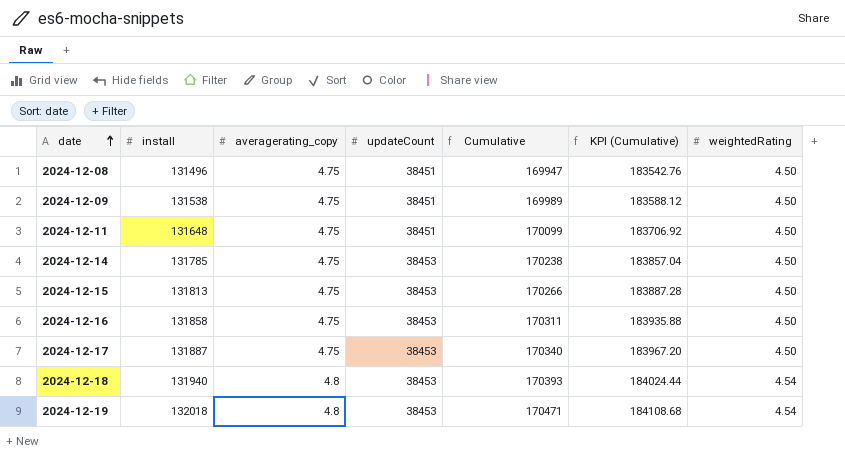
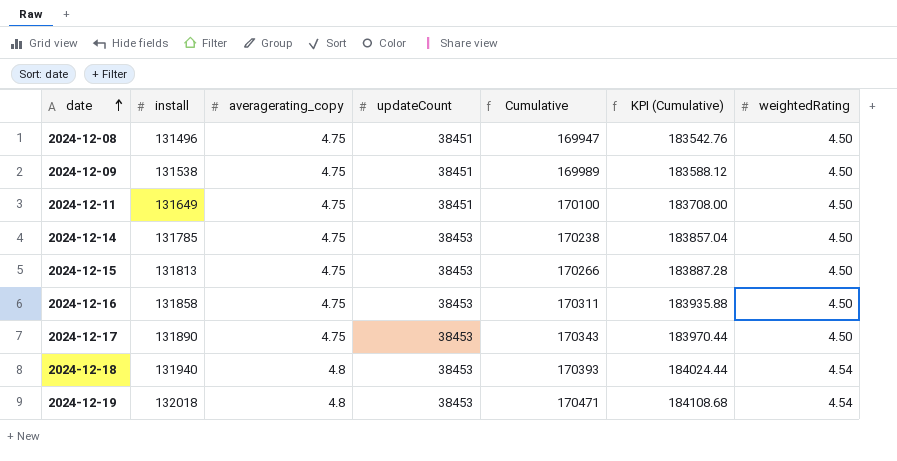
2024-12-11 | install: 131648 -> 131649
2024-12-11 | Cumulative: 170099 -> 170100
2024-12-11 | KPI (Cumulative): 183706.92 -> 183708.00
2024-12-17 | install: 131887 -> 131890
2024-12-17 | Cumulative: 170340 -> 170343
2024-12-17 | KPI (Cumulative): 183967.20 -> 183970.44

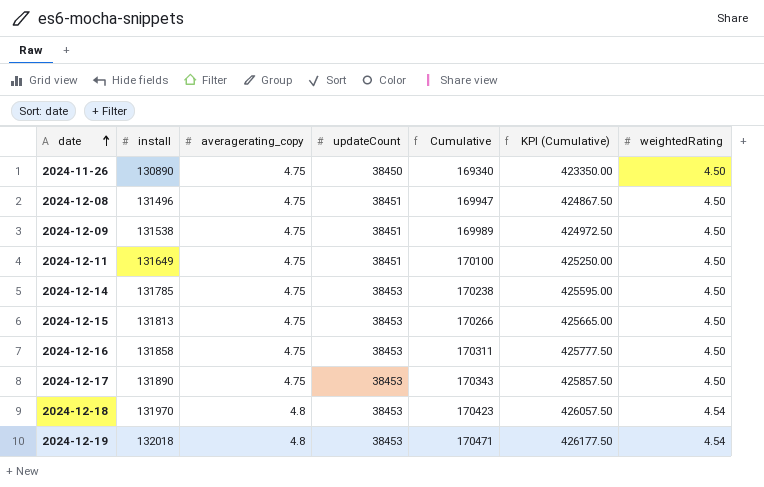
column KPI (Cumulative) | formula: [Cumulative] * 1.08 -> [Cumulative] * 2.5
row 2024-11-26: none -> 130890 | 4.75 | 38450 | 169340 | 423350.00 | 4.50
2024-12-18 | install: 131940 -> 131970
2024-12-18 | Cumulative: 170393 -> 170423

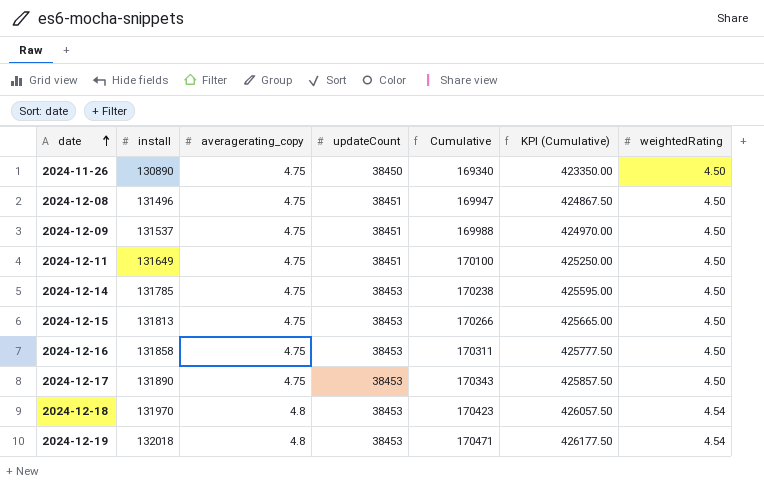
2024-12-09 | install: 131538 -> 131537
2024-12-09 | Cumulative: 169989 -> 169988
2024-12-09 | KPI (Cumulative): 424972.50 -> 424970.00

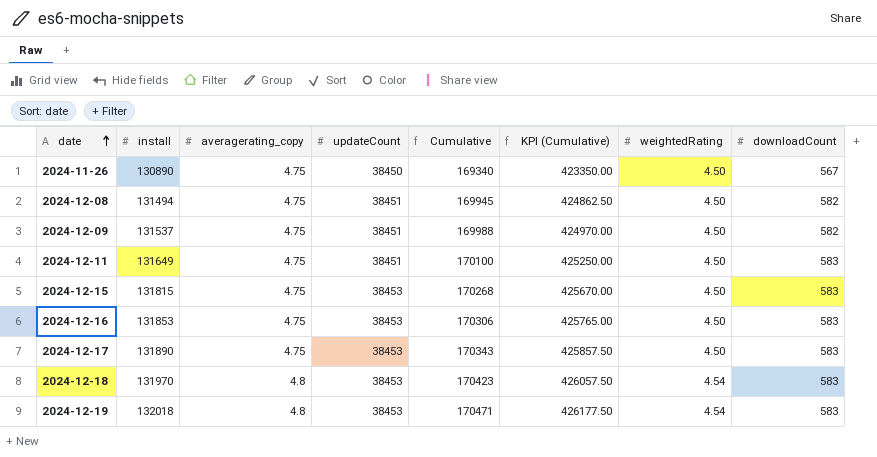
column downloadCount | position: none -> 8
row 2024-12-14: 131785 | 4.75 | 38453 | 170238 | 425595.00 | 4.50 -> none
2024-12-08 | install: 131496 -> 131494
2024-12-08 | Cumulative: 169947 -> 169945
2024-12-08 | KPI (Cumulative): 424867.50 -> 424862.50
2024-12-15 | install: 131813 -> 131815
2024-12-15 | Cumulative: 170266 -> 170268
2024-12-15 | KPI (Cumulative): 425665.00 -> 425670.00
2024-12-16 | install: 131858 -> 131853
2024-12-16 | Cumulative: 170311 -> 170306
2024-12-16 | KPI (Cumulative): 425777.50 -> 425765.00

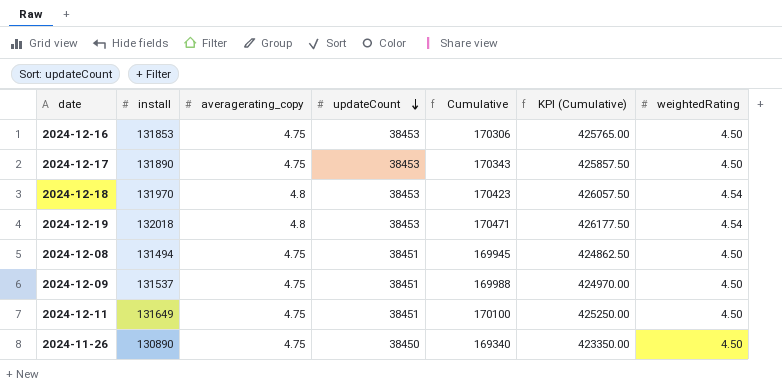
row order: date ascending -> updateCount descending
column downloadCount | position: 8 -> none
row 2024-12-15: 131815 | 4.75 | 38453 | 170268 | 425670.00 | 4.50 | 583 -> none

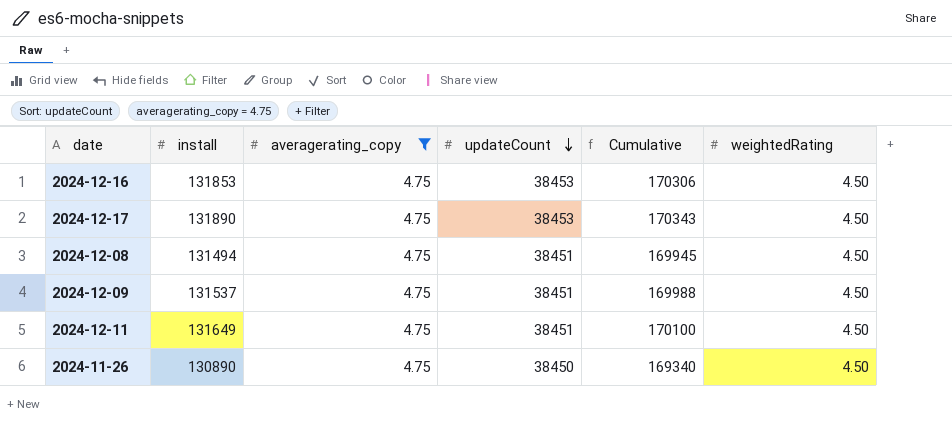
filter: none -> averagerating_copy = 4.75
column KPI (Cumulative) | formula: [Cumulative] * 2.5 -> none

